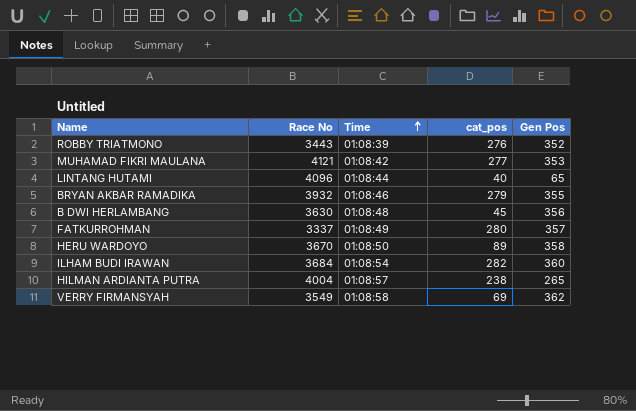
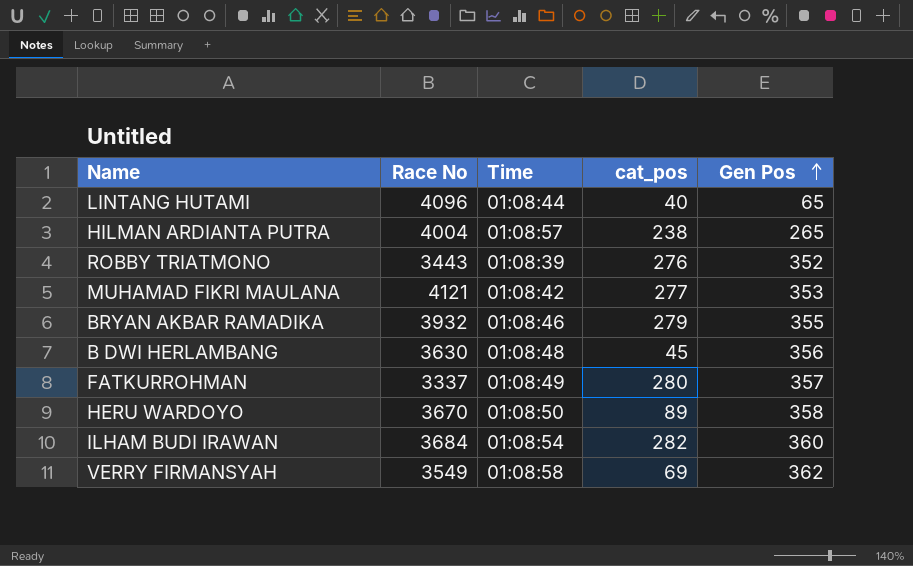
row order: Time ascending -> Gen Pos ascending

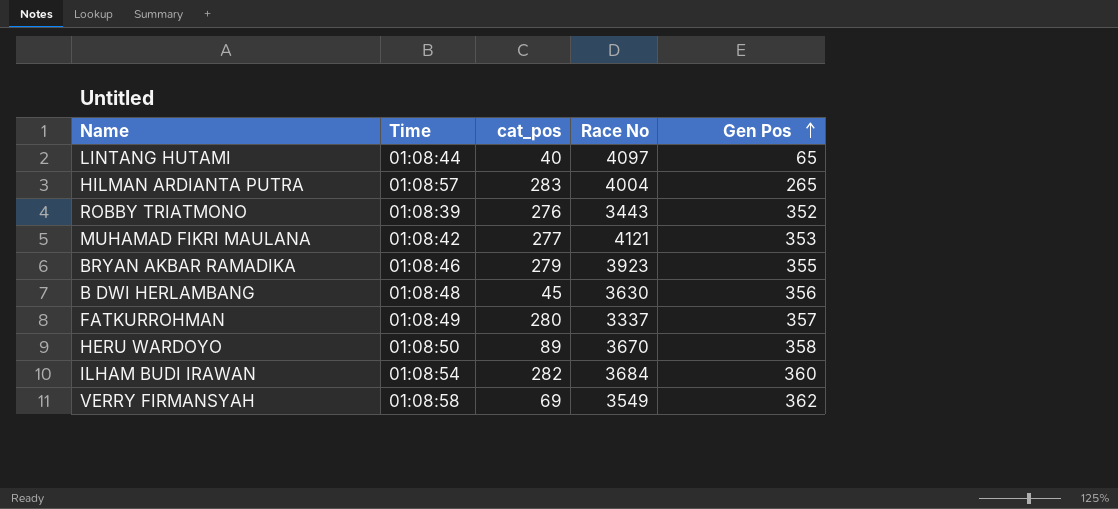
column Race No | position: 2 -> 4
LINTANG HUTAMI | Race No: 4096 -> 4097
HILMAN ARDIANTA PUTRA | cat_pos: 238 -> 283
BRYAN AKBAR RAMADIKA | Race No: 3932 -> 3923

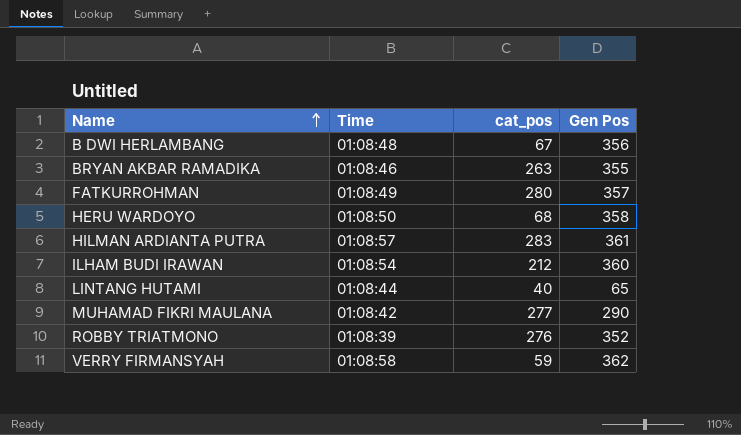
row order: Gen Pos ascending -> Name ascending
column Race No | position: 4 -> none
B DWI HERLAMBANG | cat_pos: 45 -> 67
BRYAN AKBAR RAMADIKA | cat_pos: 279 -> 263
HERU WARDOYO | cat_pos: 89 -> 68
HILMAN ARDIANTA PUTRA | Gen Pos: 265 -> 361
ILHAM BUDI IRAWAN | cat_pos: 282 -> 212
MUHAMAD FIKRI MAULANA | Gen Pos: 353 -> 290
VERRY FIRMANSYAH | cat_pos: 69 -> 59

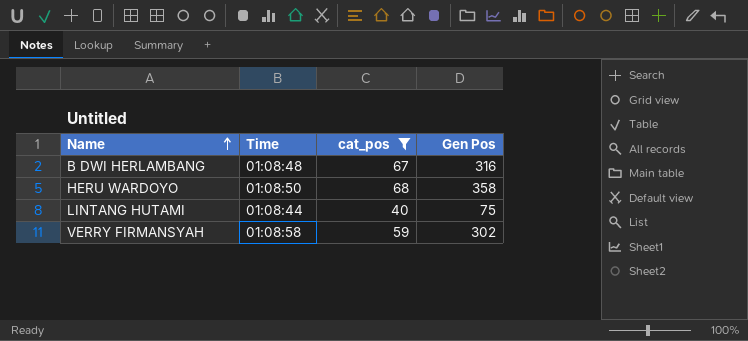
filter: none -> cat_pos <= 68
B DWI HERLAMBANG | Gen Pos: 356 -> 316
LINTANG HUTAMI | Gen Pos: 65 -> 75
VERRY FIRMANSYAH | Gen Pos: 362 -> 302

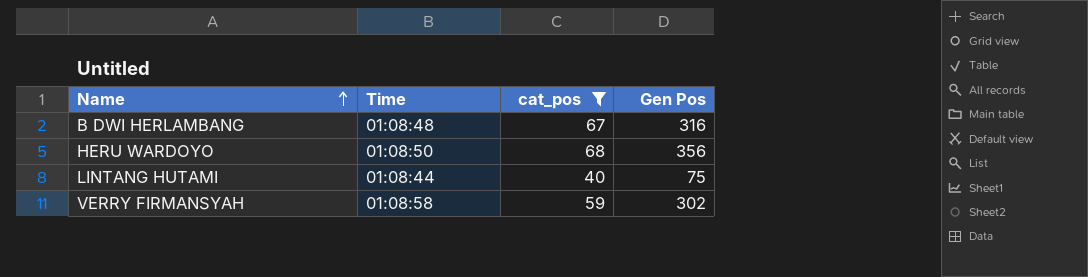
HERU WARDOYO | Gen Pos: 358 -> 356

